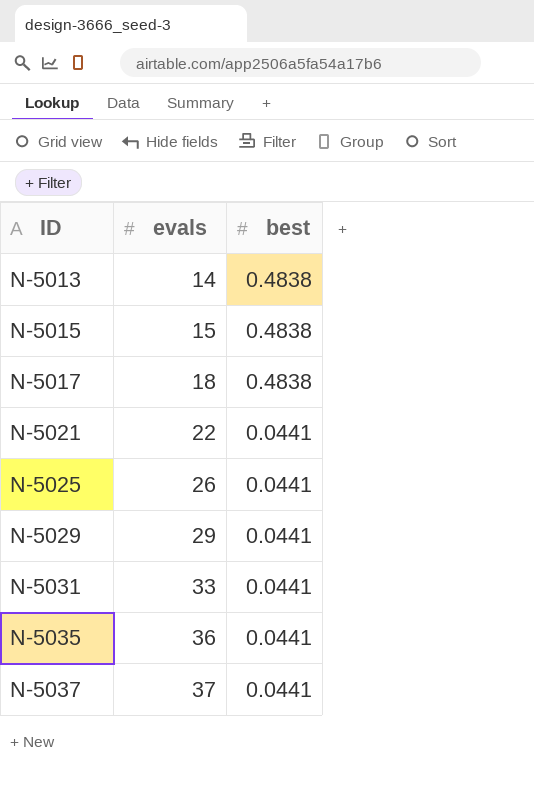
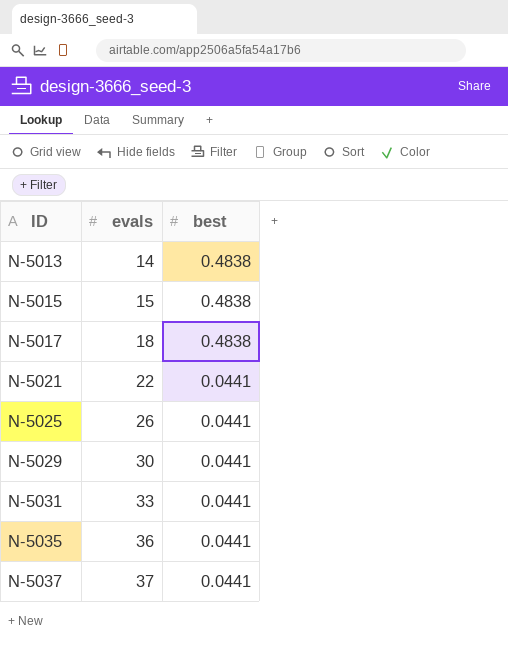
N-5029 | evals: 29 -> 30

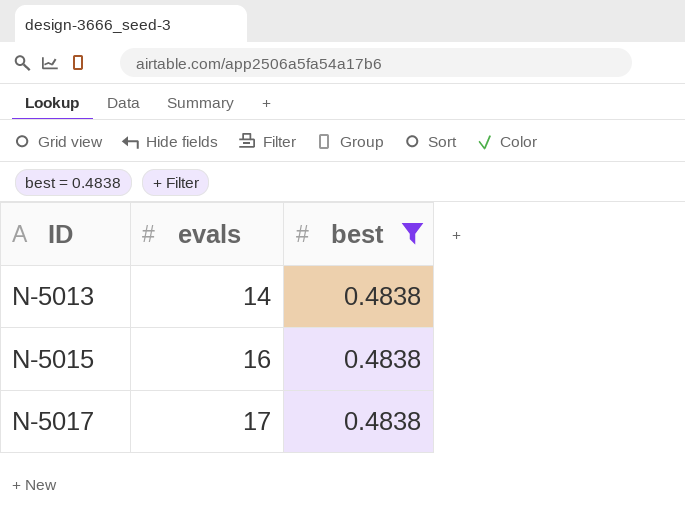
filter: none -> best = 0.4838
N-5015 | evals: 15 -> 16
N-5017 | evals: 18 -> 17

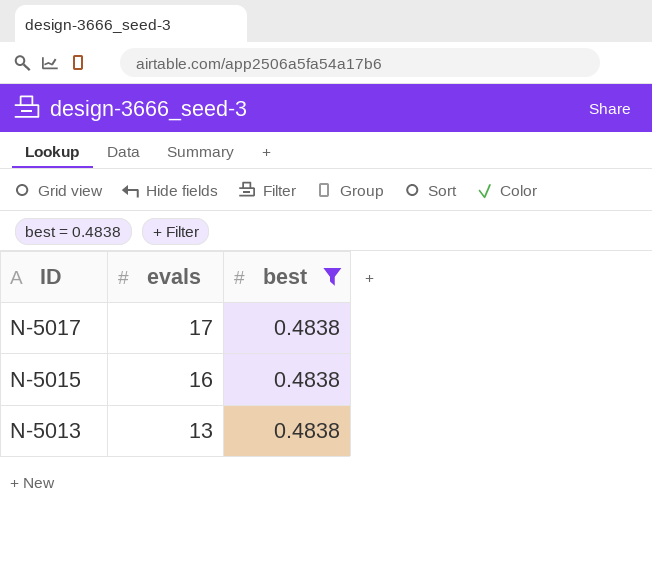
row order: ID ascending -> ID descending
N-5013 | evals: 14 -> 13

